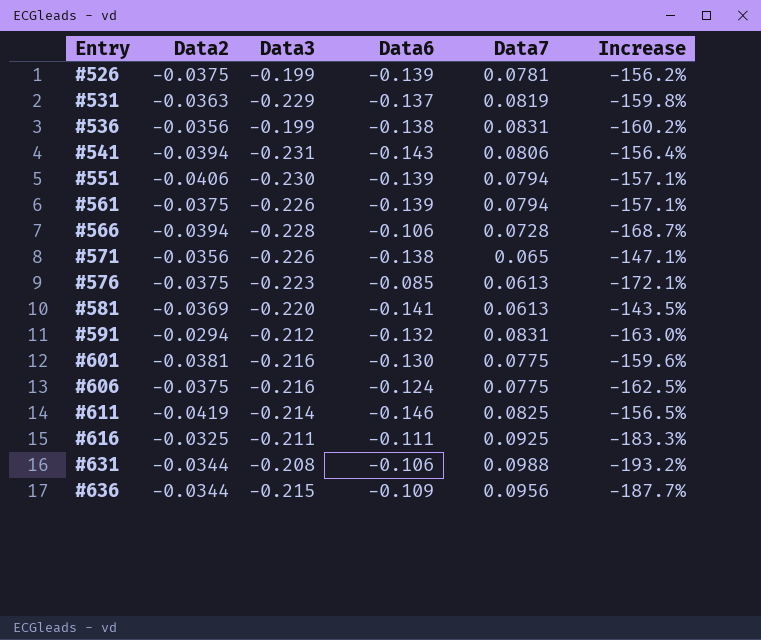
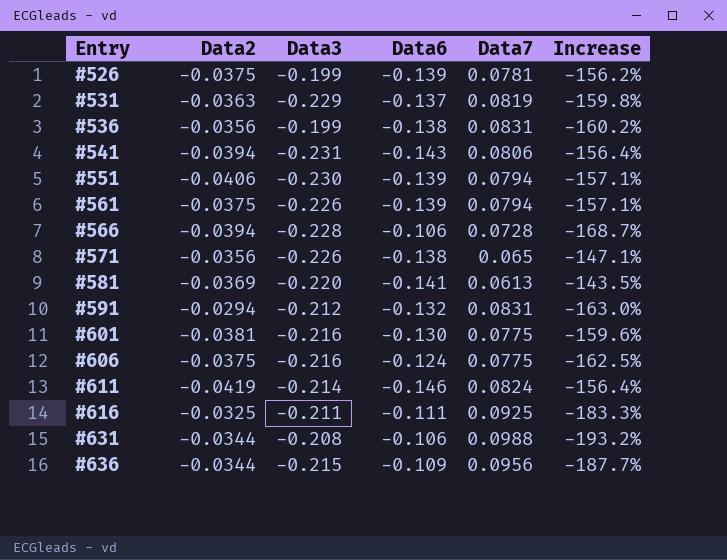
row #576: -0.0375 | -0.223 | -0.085 | 0.0613 | -172.1% -> none
#611 | Data7: 0.0825 -> 0.0824
#611 | Increase: -156.5% -> -156.4%

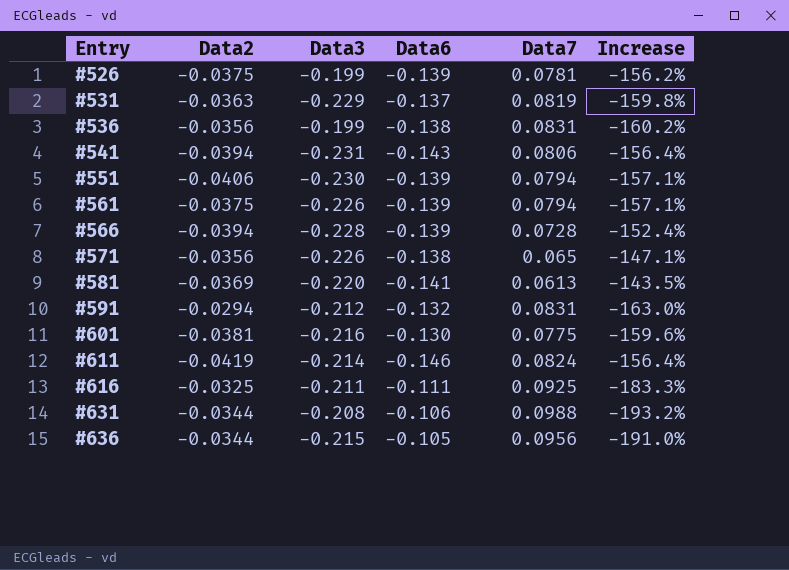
row #606: -0.0375 | -0.216 | -0.124 | 0.0775 | -162.5% -> none
#566 | Data6: -0.106 -> -0.139
#566 | Increase: -168.7% -> -152.4%
#636 | Data6: -0.109 -> -0.105
#636 | Increase: -187.7% -> -191.0%

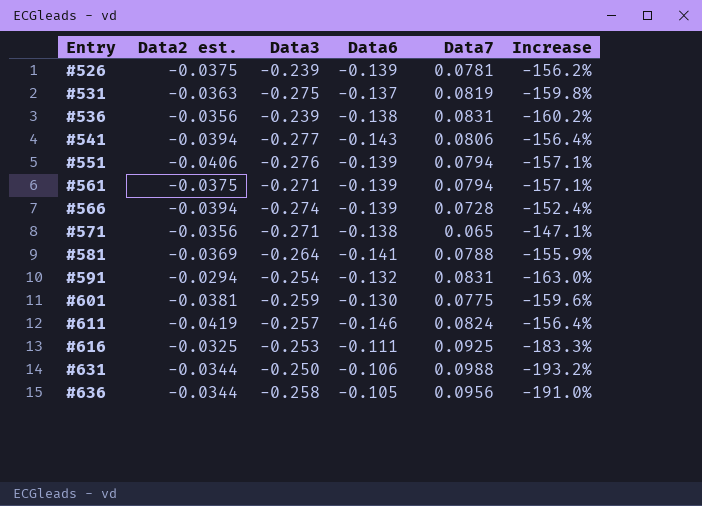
column name: Data2 -> Data2 est.
#526 | Data3: -0.199 -> -0.239
#531 | Data3: -0.229 -> -0.275
#536 | Data3: -0.199 -> -0.239
#541 | Data3: -0.231 -> -0.277
#551 | Data3: -0.230 -> -0.276
#561 | Data3: -0.226 -> -0.271
#566 | Data3: -0.228 -> -0.274
#571 | Data3: -0.226 -> -0.271
#581 | Data3: -0.220 -> -0.264
#581 | Data7: 0.0613 -> 0.0788
#581 | Increase: -143.5% -> -155.9%
#591 | Data3: -0.212 -> -0.254
#601 | Data3: -0.216 -> -0.259
#611 | Data3: -0.214 -> -0.257
#616 | Data3: -0.211 -> -0.253
#631 | Data3: -0.208 -> -0.250
#636 | Data3: -0.215 -> -0.258

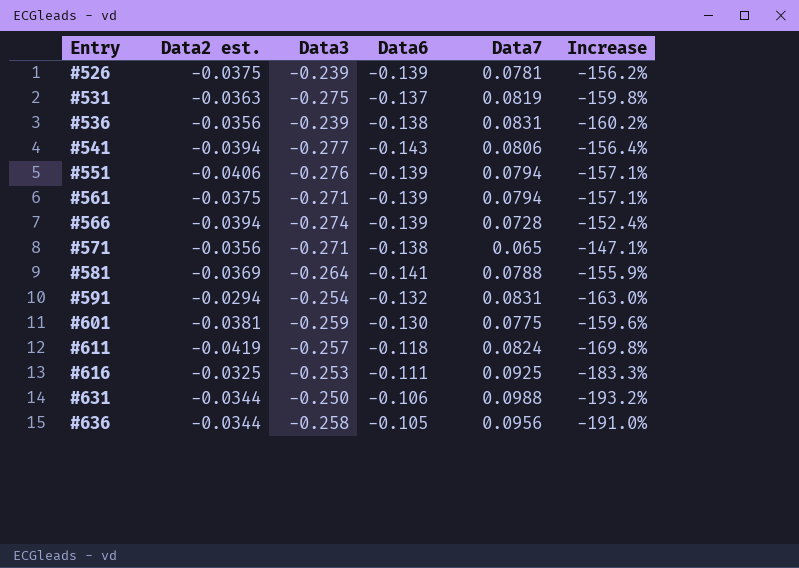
#611 | Data6: -0.146 -> -0.118
#611 | Increase: -156.4% -> -169.8%

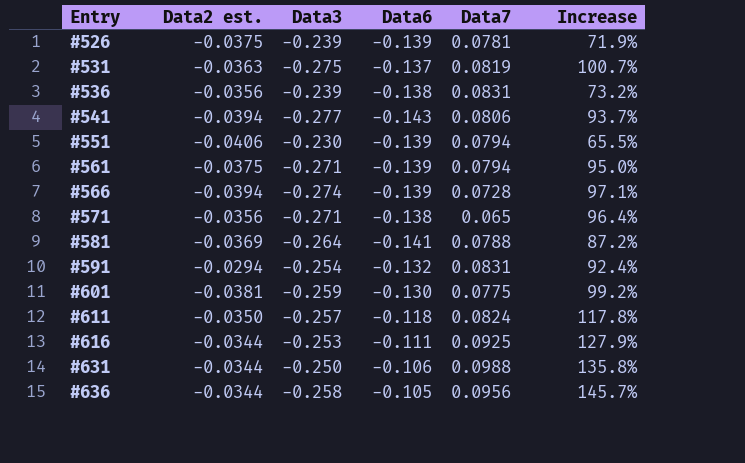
column Increase | formula: ([Data7] - [Data6]) / [Data6] -> ([Data3] - [Data6]) / [Data6]
#551 | Data3: -0.276 -> -0.230
#611 | Data2 est.: -0.0419 -> -0.0350
#616 | Data2 est.: -0.0325 -> -0.0344

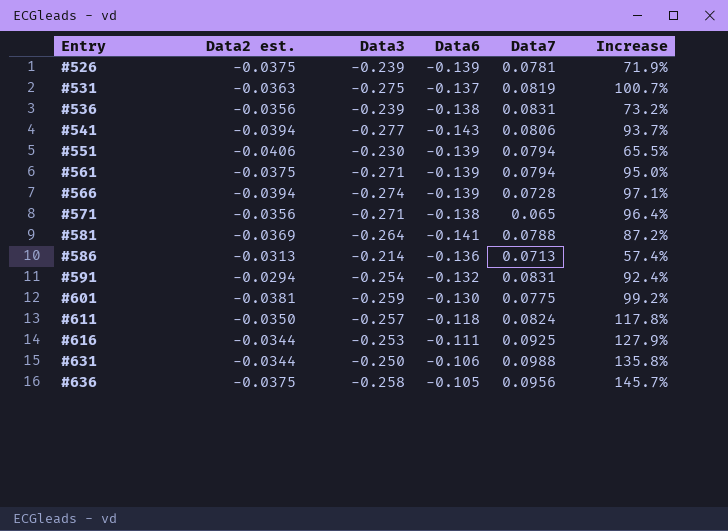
row #586: none -> -0.0313 | -0.214 | -0.136 | 0.0713 | 57.4%
#636 | Data2 est.: -0.0344 -> -0.0375

